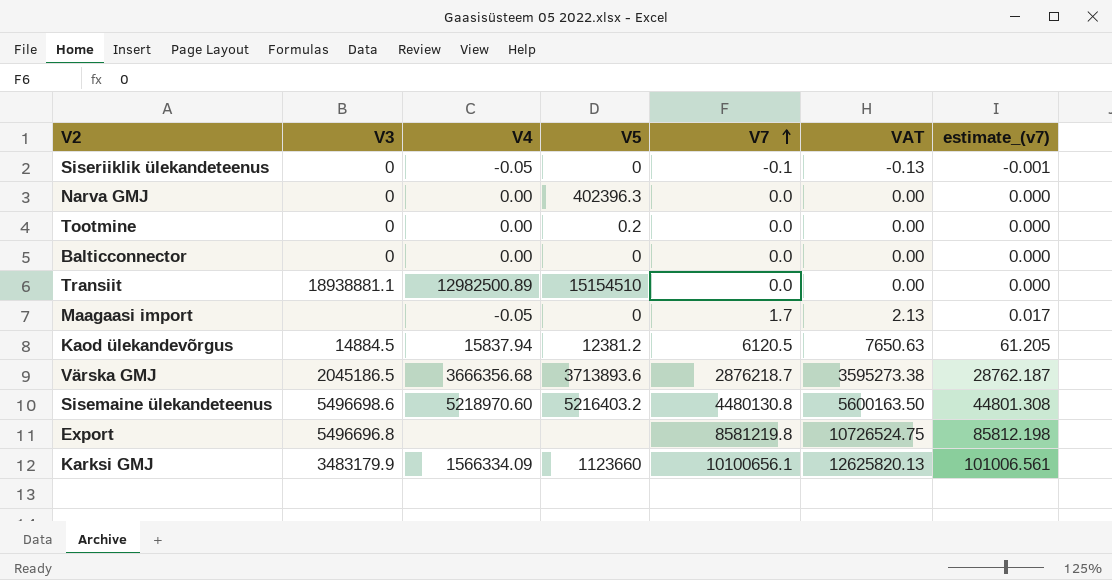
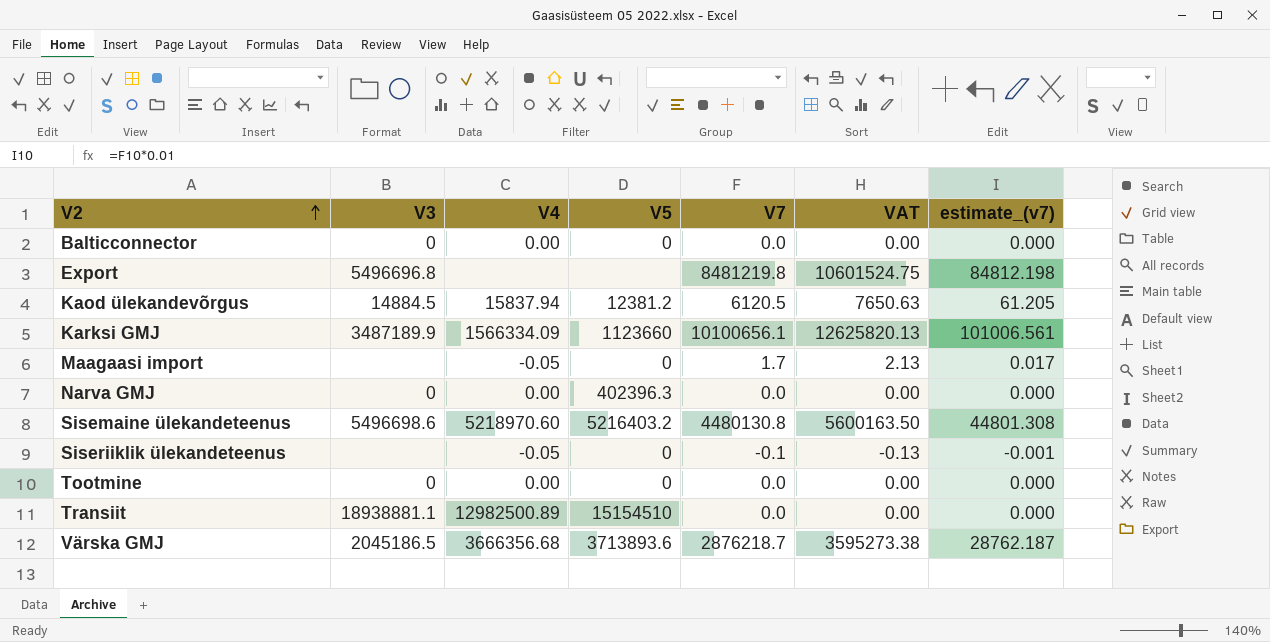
row order: V7 ascending -> V2 ascending
Export | V7: 8581219.8 -> 8481219.8
Export | VAT: 10726524.75 -> 10601524.75
Export | estimate_(v7): 85812.198 -> 84812.198
Karksi GMJ | V3: 3483179.9 -> 3487189.9
Siseriiklik ülekandeteenus | V3: 0 -> none
Tootmine | V5: 0.2 -> 0

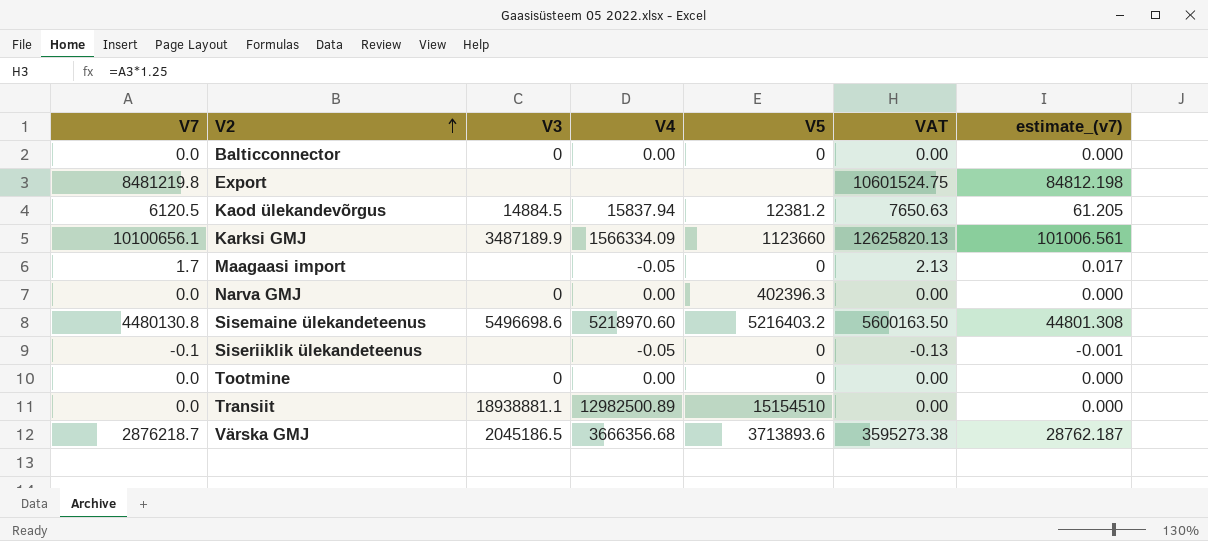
column V7 | position: 5 -> 1
Export | V3: 5496696.8 -> none

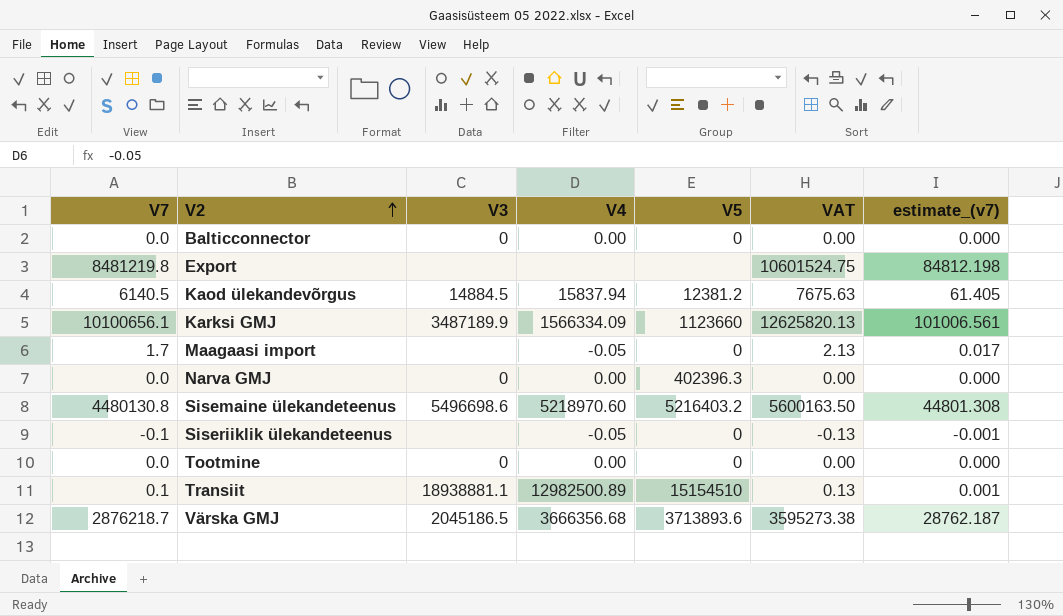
Kaod ülekandevõrgus | V7: 6120.5 -> 6140.5
Kaod ülekandevõrgus | VAT: 7650.63 -> 7675.63
Kaod ülekandevõrgus | estimate_(v7): 61.205 -> 61.405
Transiit | V7: 0.0 -> 0.1
Transiit | VAT: 0.00 -> 0.13
Transiit | estimate_(v7): 0.000 -> 0.001

